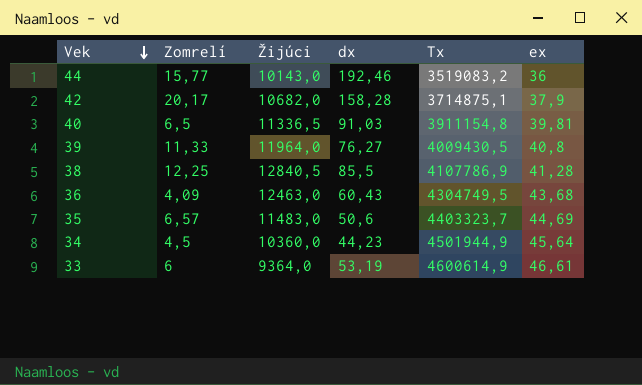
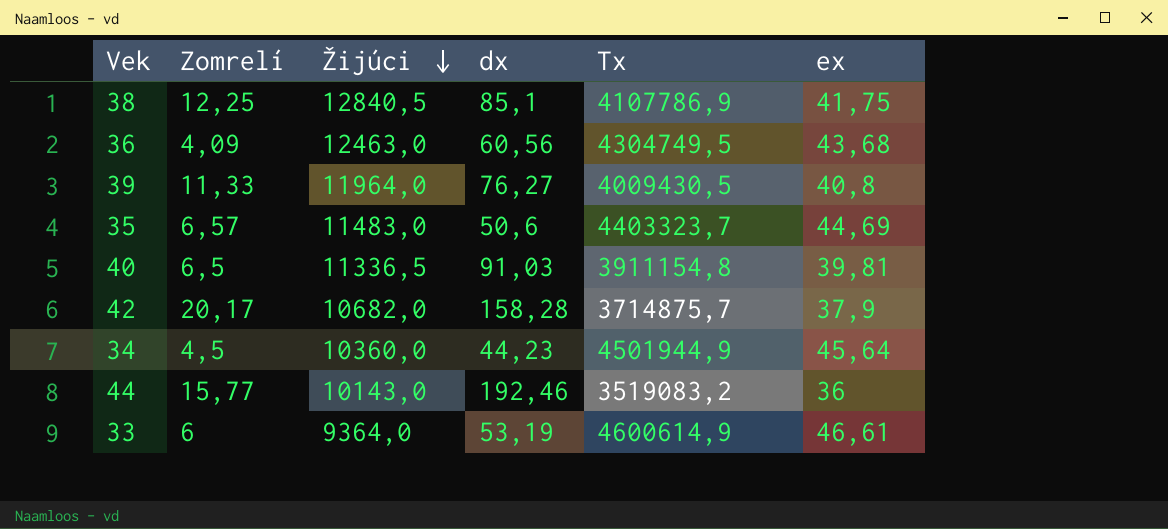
row order: Vek descending -> Žijúci descending
38 | dx: 85,5 -> 85,1
38 | ex: 41,28 -> 41,75
36 | dx: 60,43 -> 60,56
42 | Tx: 3714875,1 -> 3714875,7

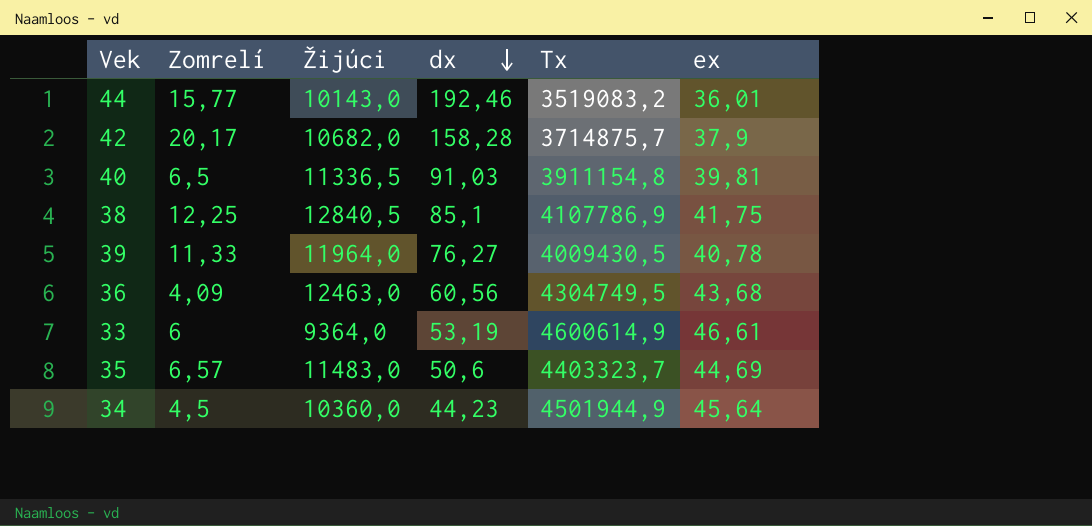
row order: Žijúci descending -> dx descending
44 | ex: 36 -> 36,01
39 | ex: 40,8 -> 40,78

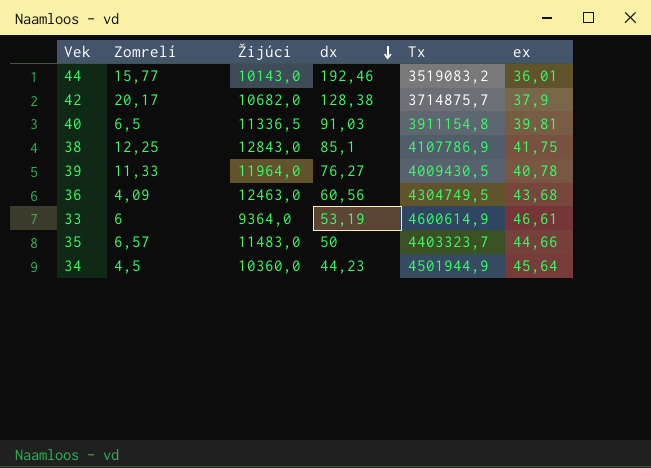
42 | dx: 158,28 -> 128,38
38 | Žijúci: 12840,5 -> 12843,0
35 | dx: 50,6 -> 50
35 | ex: 44,69 -> 44,66

